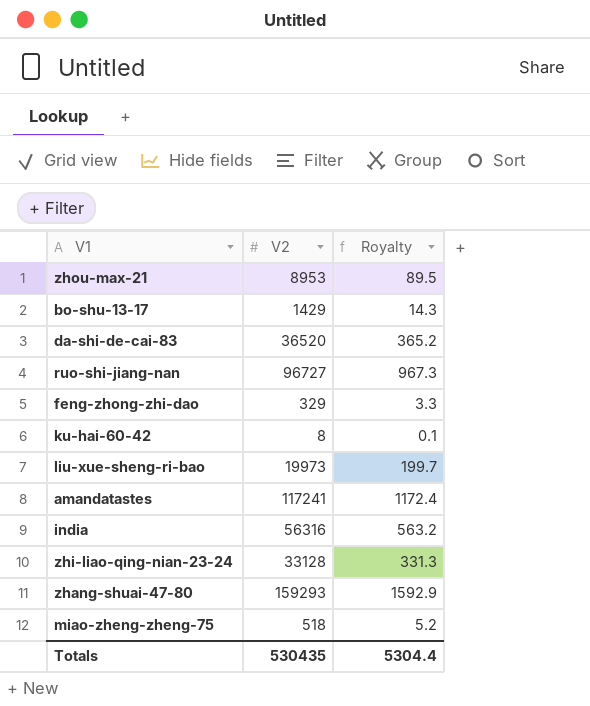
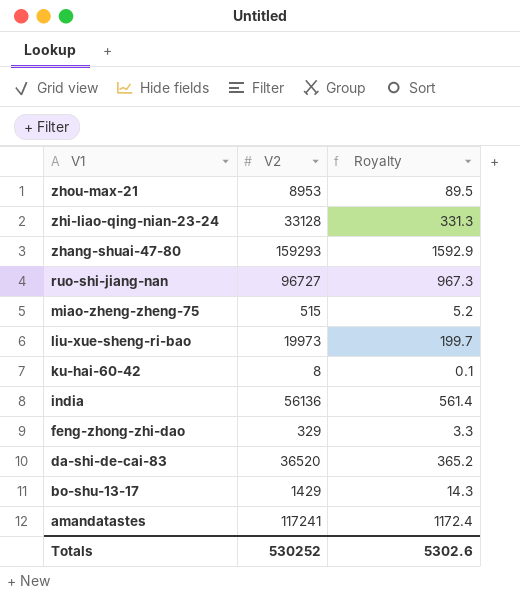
row order: none -> V1 descending
miao-zheng-zheng-75 | V2: 518 -> 515
india | V2: 56316 -> 56136
india | Royalty: 563.2 -> 561.4
Totals | V2: 530435 -> 530252
Totals | Royalty: 5304.4 -> 5302.6

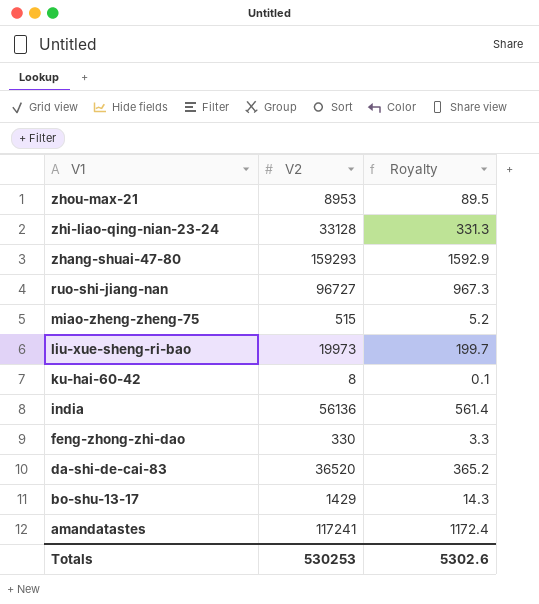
feng-zhong-zhi-dao | V2: 329 -> 330
Totals | V2: 530252 -> 530253

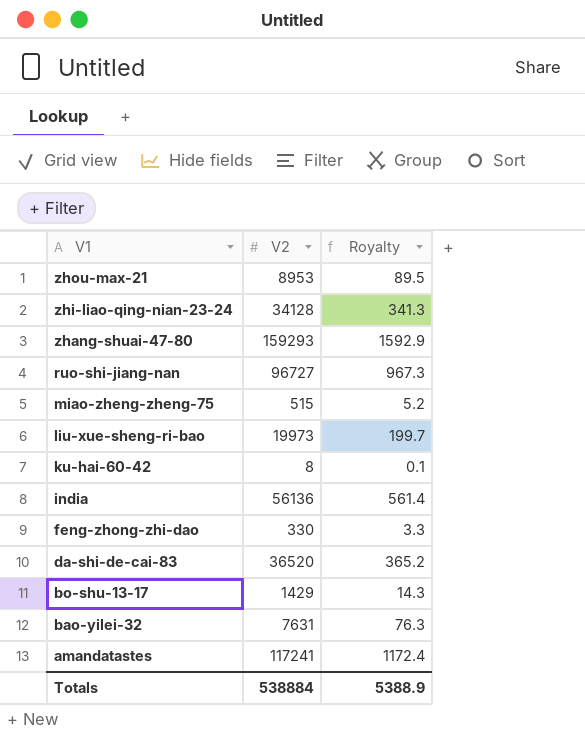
zhi-liao-qing-nian-23-24 | V2: 33128 -> 34128
zhi-liao-qing-nian-23-24 | Royalty: 331.3 -> 341.3
row bao-yilei-32: none -> 7631 | 76.3
Totals | V2: 530253 -> 538884
Totals | Royalty: 5302.6 -> 5388.9

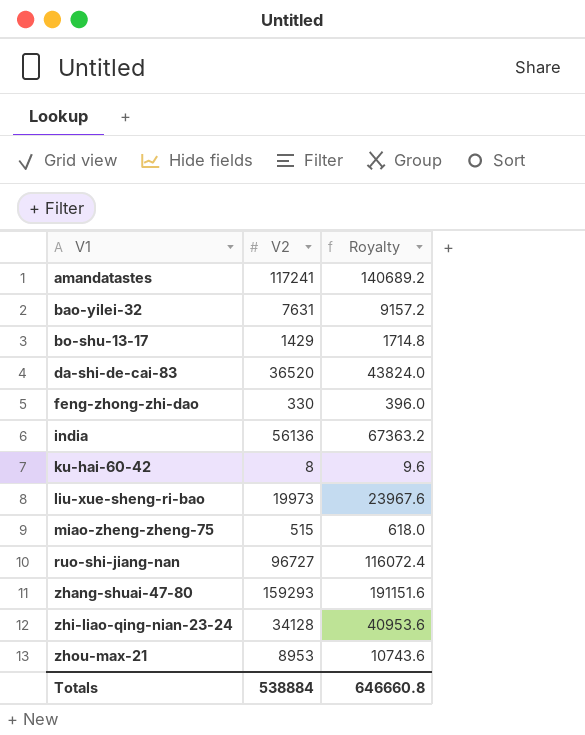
row order: V1 descending -> V1 ascending
column Royalty | formula: [V2] * 0.01 -> [V2] * 1.2
Totals | Royalty: 5388.9 -> 646660.8

